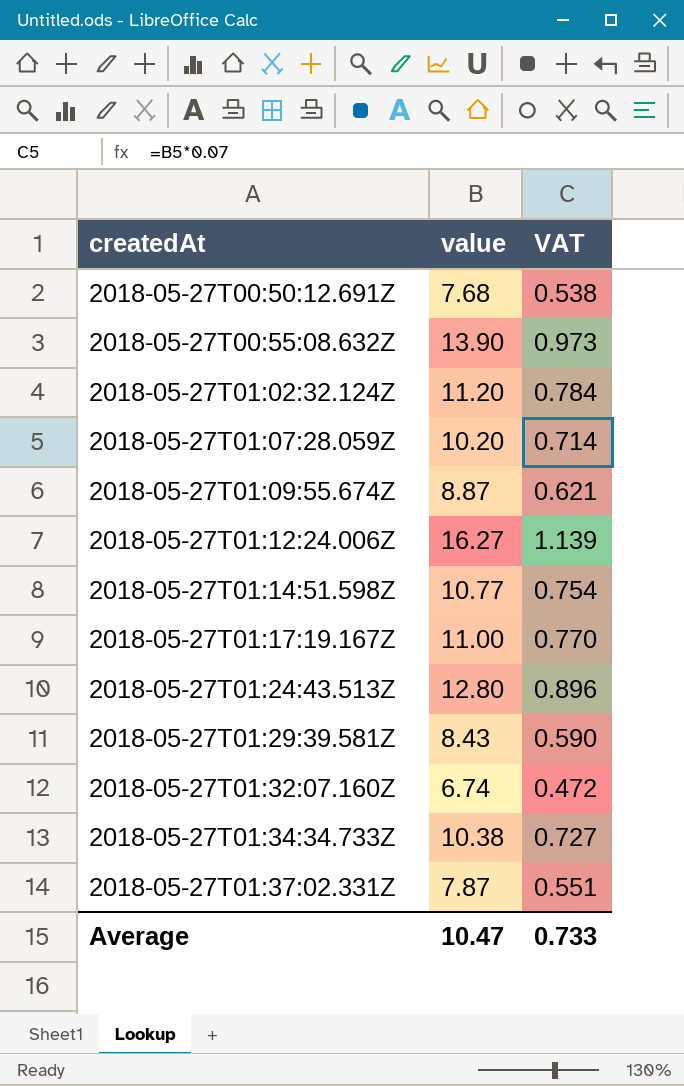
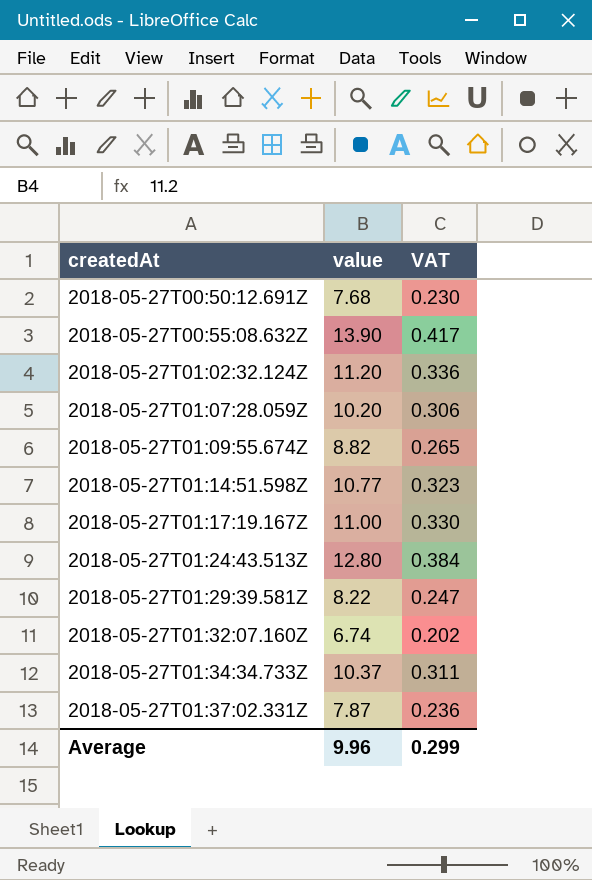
column VAT | formula: [value] * 0.07 -> [value] * 0.03
row 2018-05-27T01:12:24.006Z: 16.27 | 1.139 -> none
2018-05-27T01:09:55.674Z | value: 8.87 -> 8.82
2018-05-27T01:29:39.581Z | value: 8.43 -> 8.22
2018-05-27T01:34:34.733Z | value: 10.38 -> 10.37
Average | value: 10.47 -> 9.96
Average | VAT: 0.733 -> 0.299

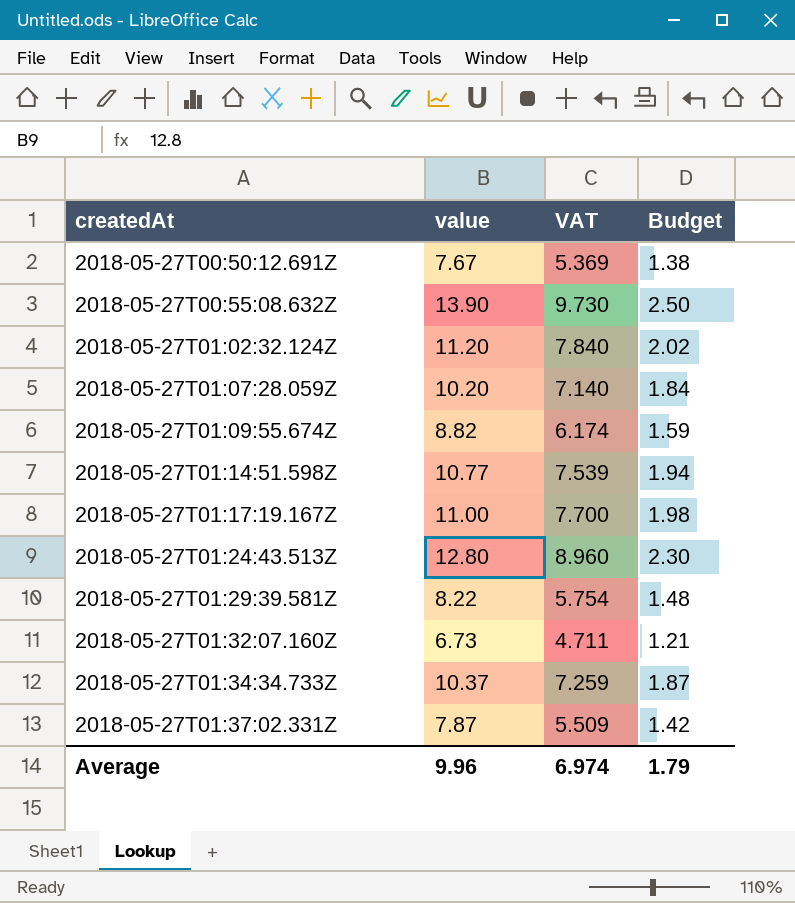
column VAT | formula: [value] * 0.03 -> [value] * 0.7
column Budget | formula: none -> [value] * 0.18
2018-05-27T00:50:12.691Z | value: 7.68 -> 7.67
2018-05-27T01:32:07.160Z | value: 6.74 -> 6.73
Average | VAT: 0.299 -> 6.974

